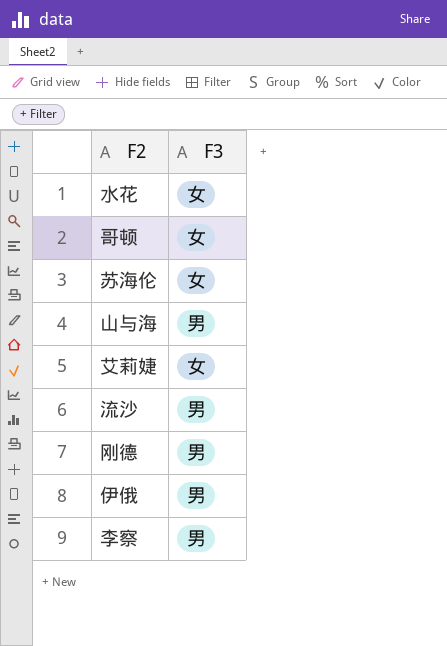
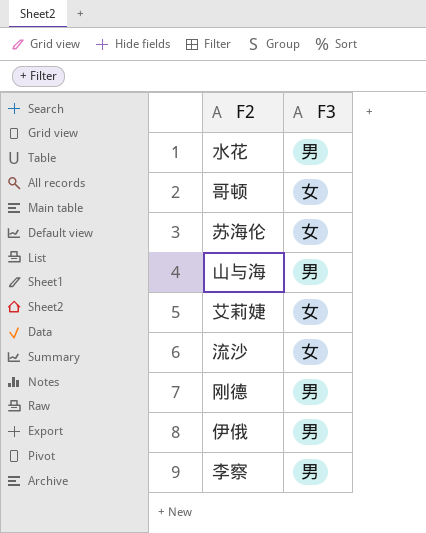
水花 | F3: 女 -> 男
流沙 | F3: 男 -> 女

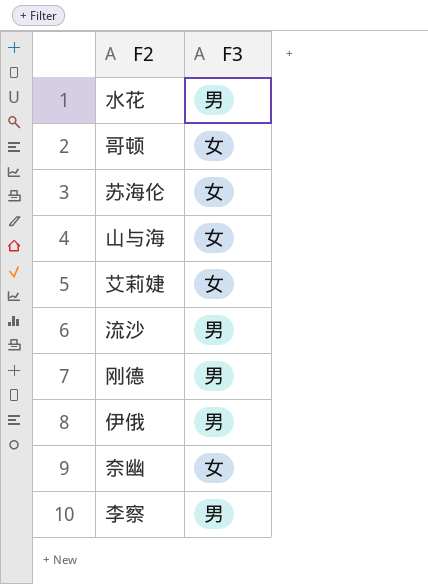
山与海 | F3: 男 -> 女
流沙 | F3: 女 -> 男
row 奈幽: none -> 女

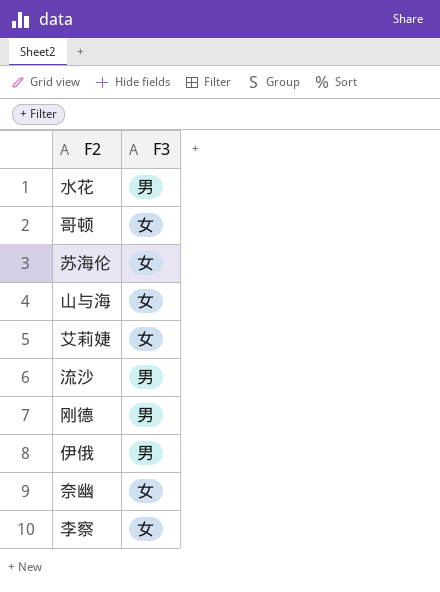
李察 | F3: 男 -> 女

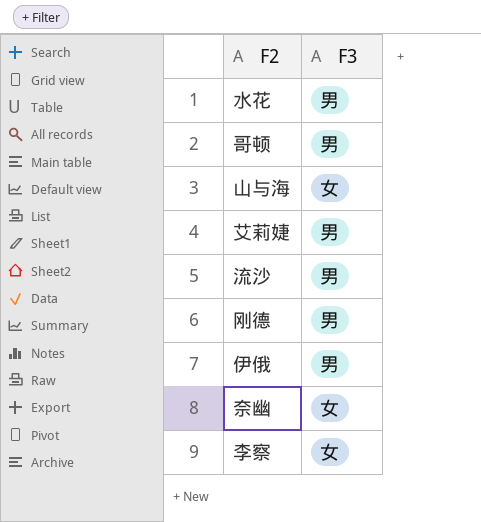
row 苏海伦: 女 -> none
哥顿 | F3: 女 -> 男
艾莉婕 | F3: 女 -> 男

